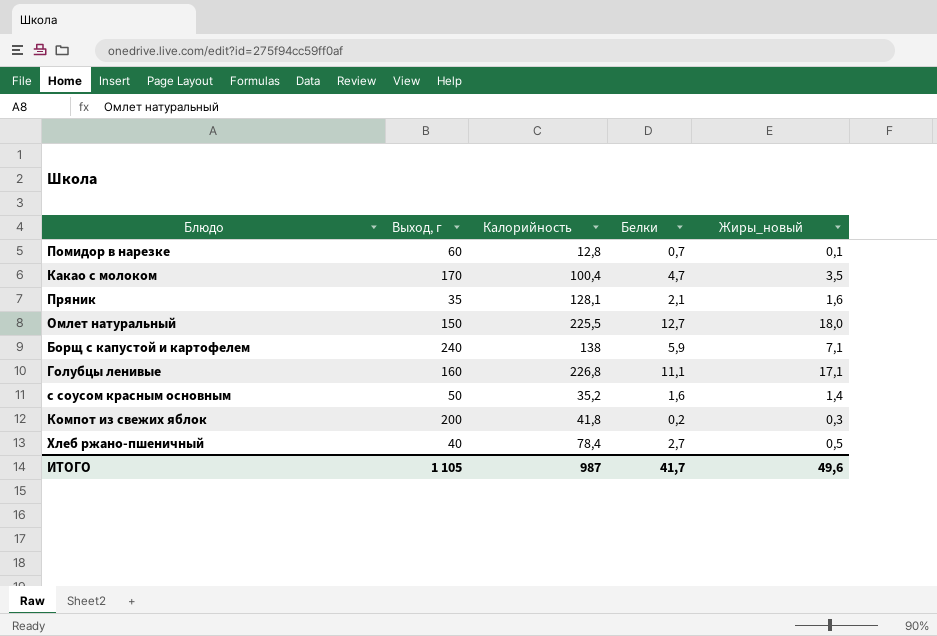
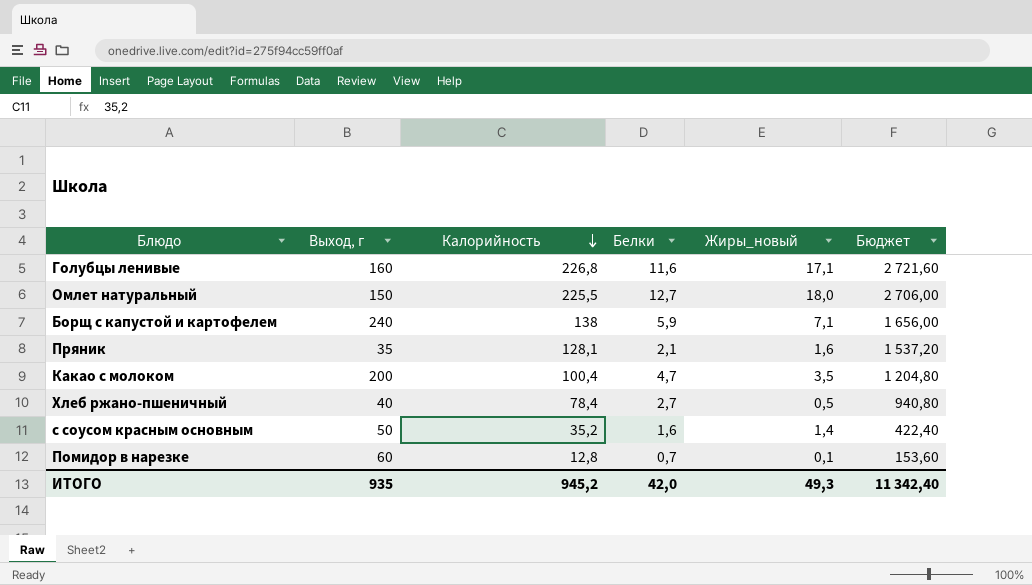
row order: none -> Калорийность descending
column Бюджет | formula: none -> [Калорийность] * 12
row Компот из свежих яблок: 200 | 41,8 | 0,2 | 0,3 -> none
Голубцы ленивые | Белки: 11,1 -> 11,6
Какао с молоком | Выход, г: 170 -> 200
ИТОГО | Выход, г: 1 105 -> 935
ИТОГО | Калорийность: 987 -> 945,2
ИТОГО | Белки: 41,7 -> 42,0
ИТОГО | Жиры_новый: 49,6 -> 49,3

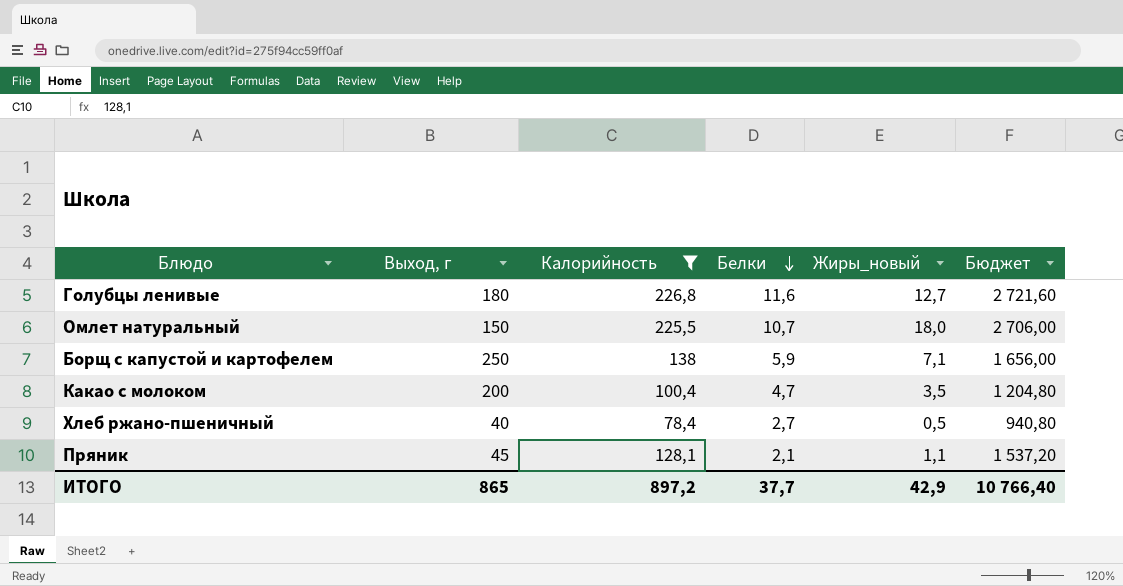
filter: none -> Калорийность >= 78,4
row order: Калорийность descending -> Белки descending
Голубцы ленивые | Выход, г: 160 -> 180
Голубцы ленивые | Жиры_новый: 17,1 -> 12,7
Омлет натуральный | Белки: 12,7 -> 10,7
Борщ с капустой и картофелем | Выход, г: 240 -> 250
Пряник | Выход, г: 35 -> 45
Пряник | Жиры_новый: 1,6 -> 1,1
ИТОГО | Выход, г: 935 -> 865
ИТОГО | Калорийность: 945,2 -> 897,2
ИТОГО | Белки: 42,0 -> 37,7
ИТОГО | Жиры_новый: 49,3 -> 42,9
ИТОГО | Бюджет: 11 342,40 -> 10 766,40

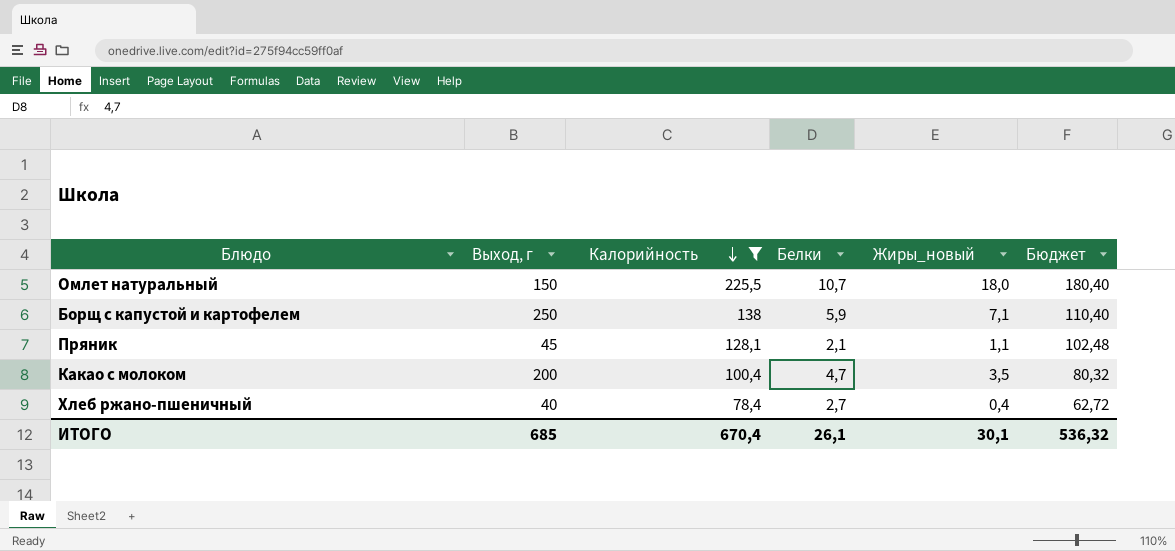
row order: Белки descending -> Калорийность descending
column Бюджет | formula: [Калорийность] * 12 -> [Калорийность] * 0,8
row Голубцы ленивые: 180 | 226,8 | 11,6 | 12,7 | 2 721,60 -> none
Хлеб ржано-пшеничный | Жиры_новый: 0,5 -> 0,4
ИТОГО | Выход, г: 865 -> 685
ИТОГО | Калорийность: 897,2 -> 670,4
ИТОГО | Белки: 37,7 -> 26,1
ИТОГО | Жиры_новый: 42,9 -> 30,1
ИТОГО | Бюджет: 10 766,40 -> 536,32

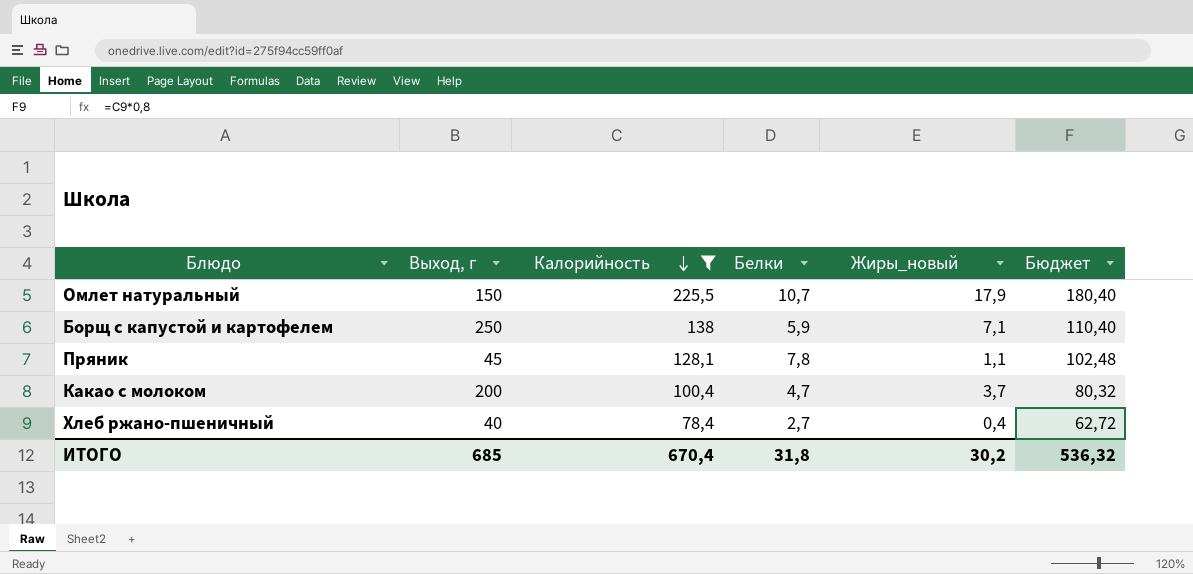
Омлет натуральный | Жиры_новый: 18,0 -> 17,9
Пряник | Белки: 2,1 -> 7,8
Какао с молоком | Жиры_новый: 3,5 -> 3,7
ИТОГО | Белки: 26,1 -> 31,8
ИТОГО | Жиры_новый: 30,1 -> 30,2

